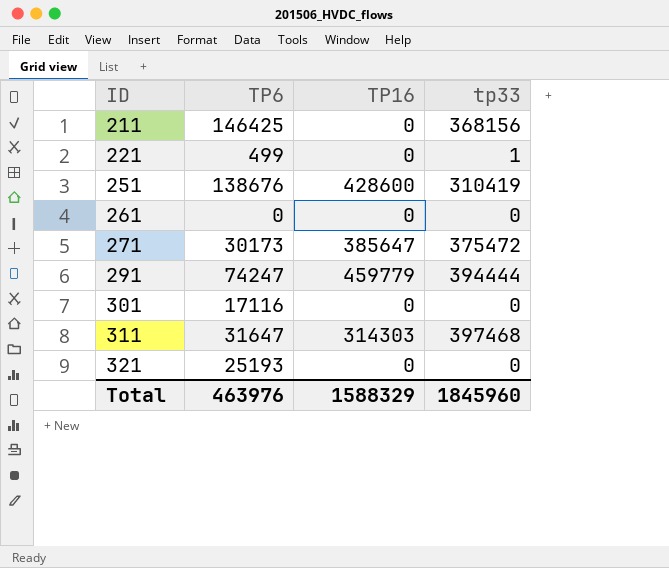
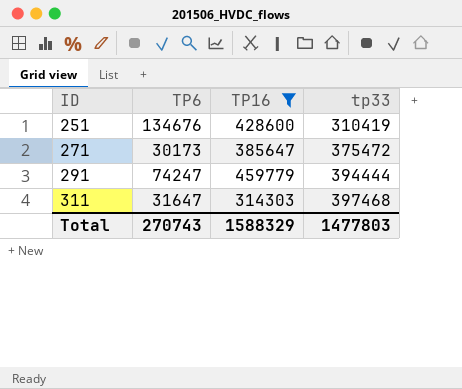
filter: none -> TP16 != 0
251 | TP6: 138676 -> 134676
Total | TP6: 463976 -> 270743
Total | tp33: 1845960 -> 1477803

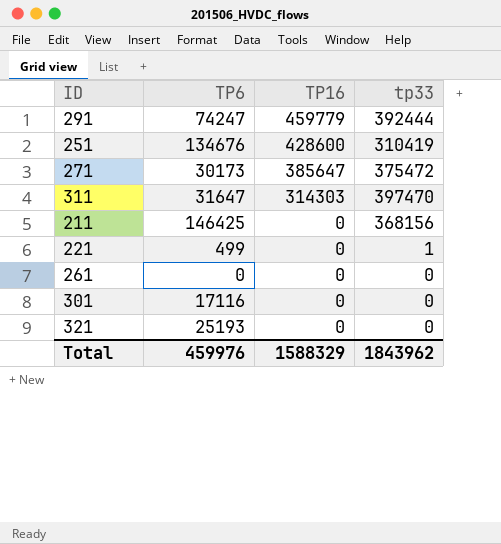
filter: TP16 != 0 -> none
row order: ID ascending -> TP16 descending
291 | tp33: 394444 -> 392444
311 | tp33: 397468 -> 397470
Total | TP6: 270743 -> 459976
Total | tp33: 1477803 -> 1843962

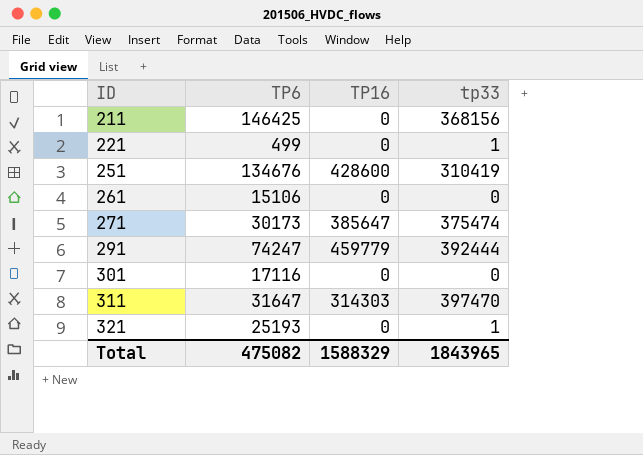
row order: TP16 descending -> ID ascending
261 | TP6: 0 -> 15106
271 | tp33: 375472 -> 375474
321 | tp33: 0 -> 1
Total | TP6: 459976 -> 475082
Total | tp33: 1843962 -> 1843965

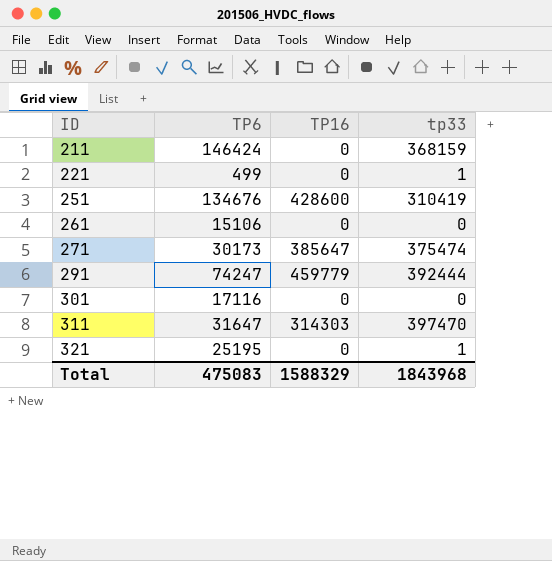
211 | TP6: 146425 -> 146424
211 | tp33: 368156 -> 368159
321 | TP6: 25193 -> 25195
Total | TP6: 475082 -> 475083
Total | tp33: 1843965 -> 1843968

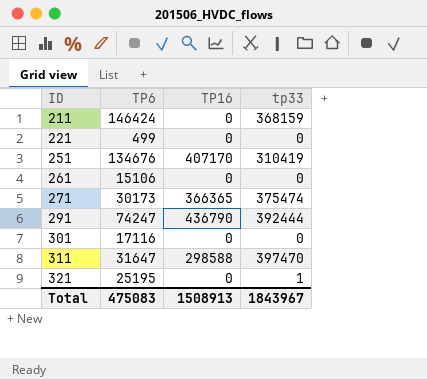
221 | tp33: 1 -> 0
251 | TP16: 428600 -> 407170
271 | TP16: 385647 -> 366365
291 | TP16: 459779 -> 436790
311 | TP16: 314303 -> 298588
Total | TP16: 1588329 -> 1508913
Total | tp33: 1843968 -> 1843967

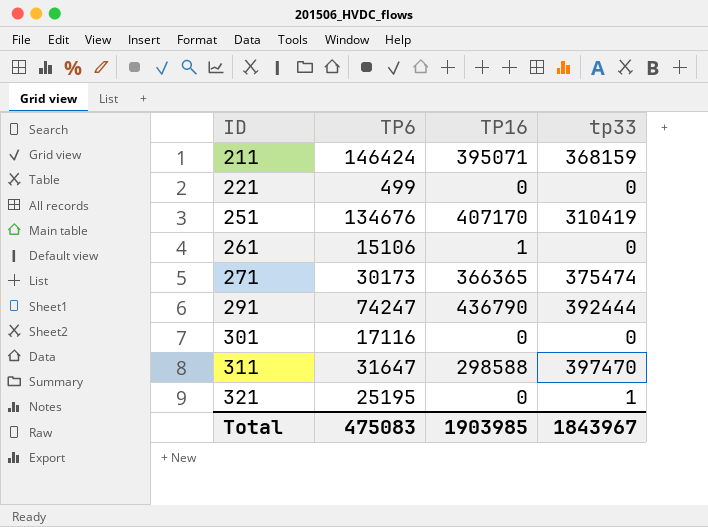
211 | TP16: 0 -> 395071
261 | TP16: 0 -> 1
Total | TP16: 1508913 -> 1903985

